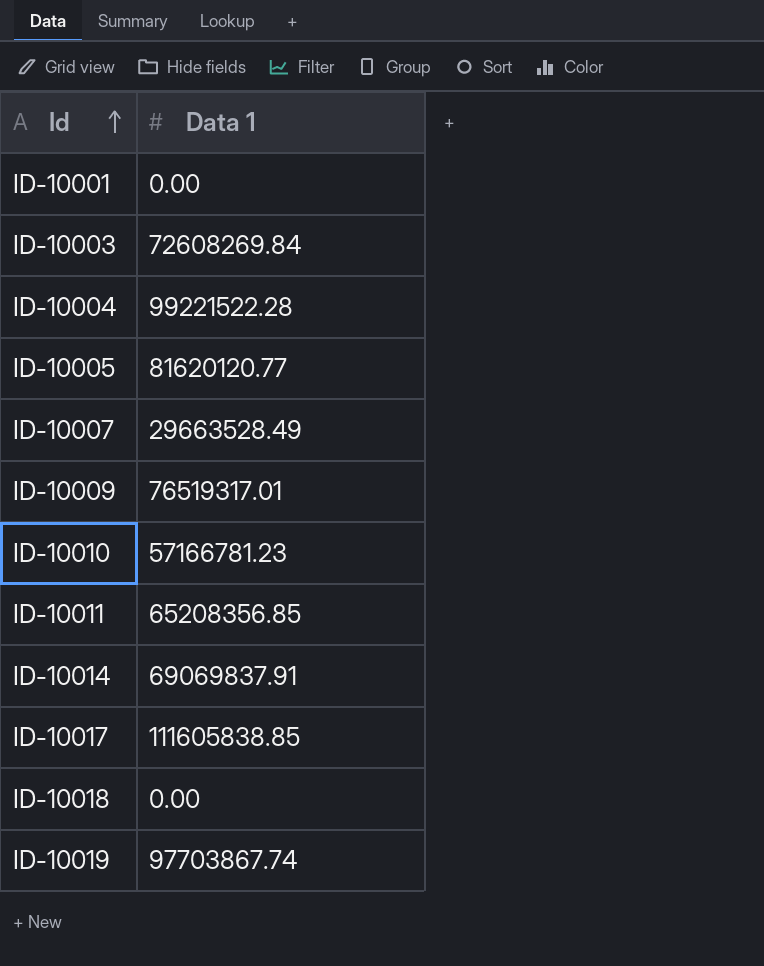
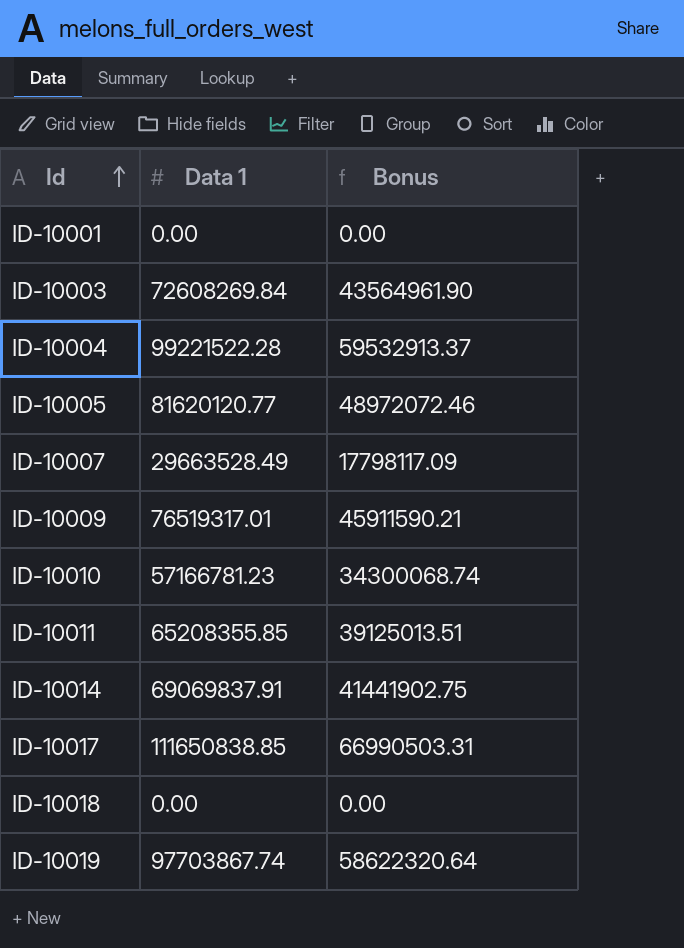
column Bonus | formula: none -> [Data 1] * 0.6
ID-10011 | Data 1: 65208356.85 -> 65208355.85
ID-10017 | Data 1: 111605838.85 -> 111650838.85

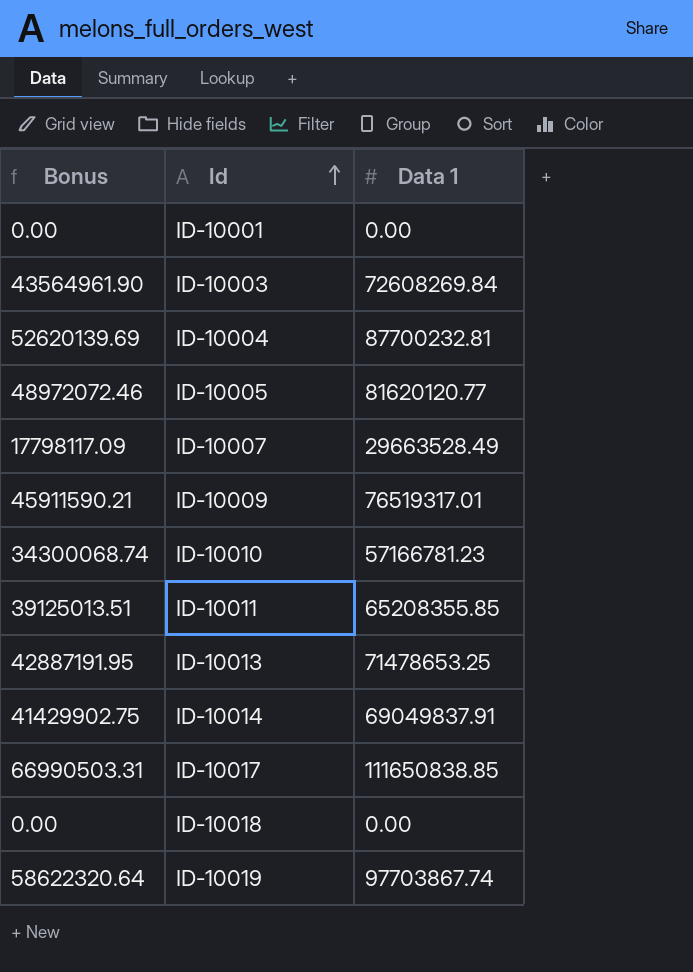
column Bonus | position: 3 -> 1
ID-10004 | Bonus: 59532913.37 -> 52620139.69
ID-10004 | Data 1: 99221522.28 -> 87700232.81
row ID-10013: none -> 42887191.95 | 71478653.25
ID-10014 | Bonus: 41441902.75 -> 41429902.75
ID-10014 | Data 1: 69069837.91 -> 69049837.91

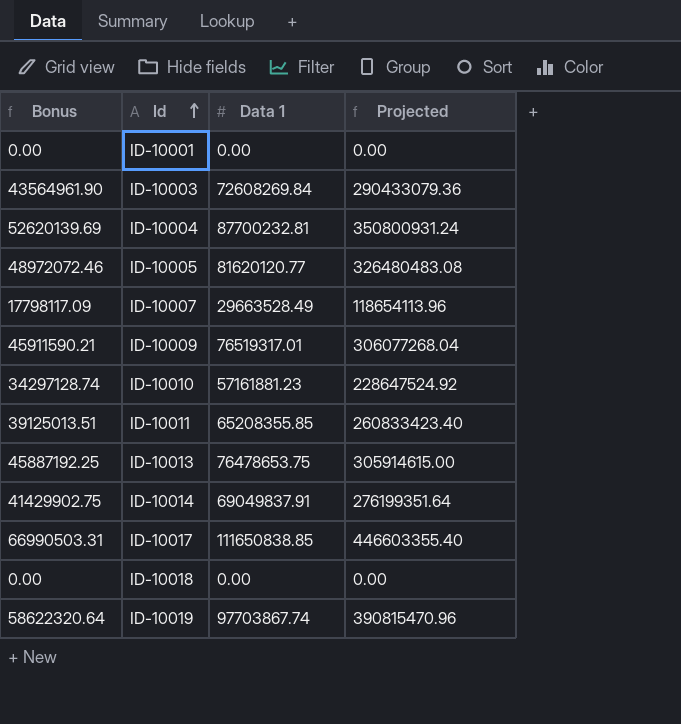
column Projected | formula: none -> [Data 1] * 4
ID-10010 | Bonus: 34300068.74 -> 34297128.74
ID-10010 | Data 1: 57166781.23 -> 57161881.23
ID-10013 | Bonus: 42887191.95 -> 45887192.25
ID-10013 | Data 1: 71478653.25 -> 76478653.75

